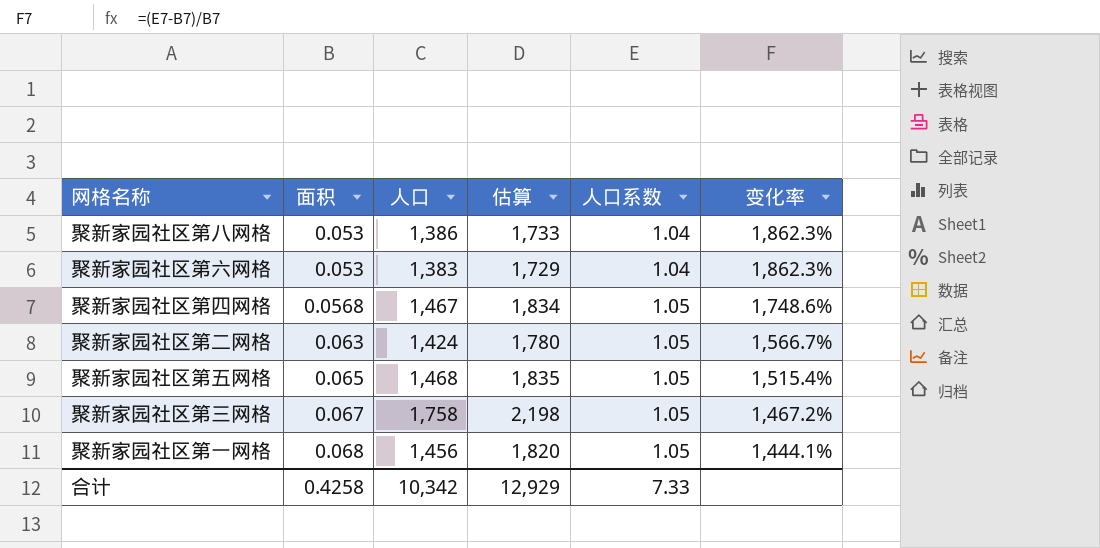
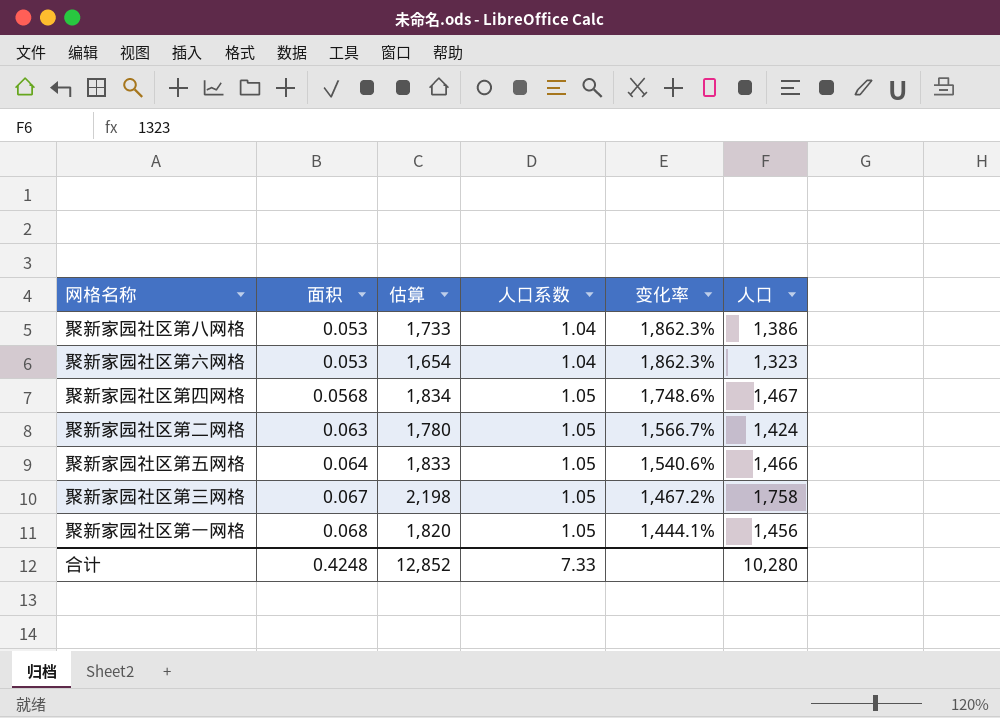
column 人口 | position: 3 -> 6
聚新家园社区第六网格 | 估算: 1,729 -> 1,654
聚新家园社区第六网格 | 人口: 1,383 -> 1,323
聚新家园社区第五网格 | 面积: 0.065 -> 0.064
聚新家园社区第五网格 | 估算: 1,835 -> 1,833
聚新家园社区第五网格 | 变化率: 1,515.4% -> 1,540.6%
聚新家园社区第五网格 | 人口: 1,468 -> 1,466
合计 | 面积: 0.4258 -> 0.4248
合计 | 估算: 12,929 -> 12,852
合计 | 人口: 10,342 -> 10,280

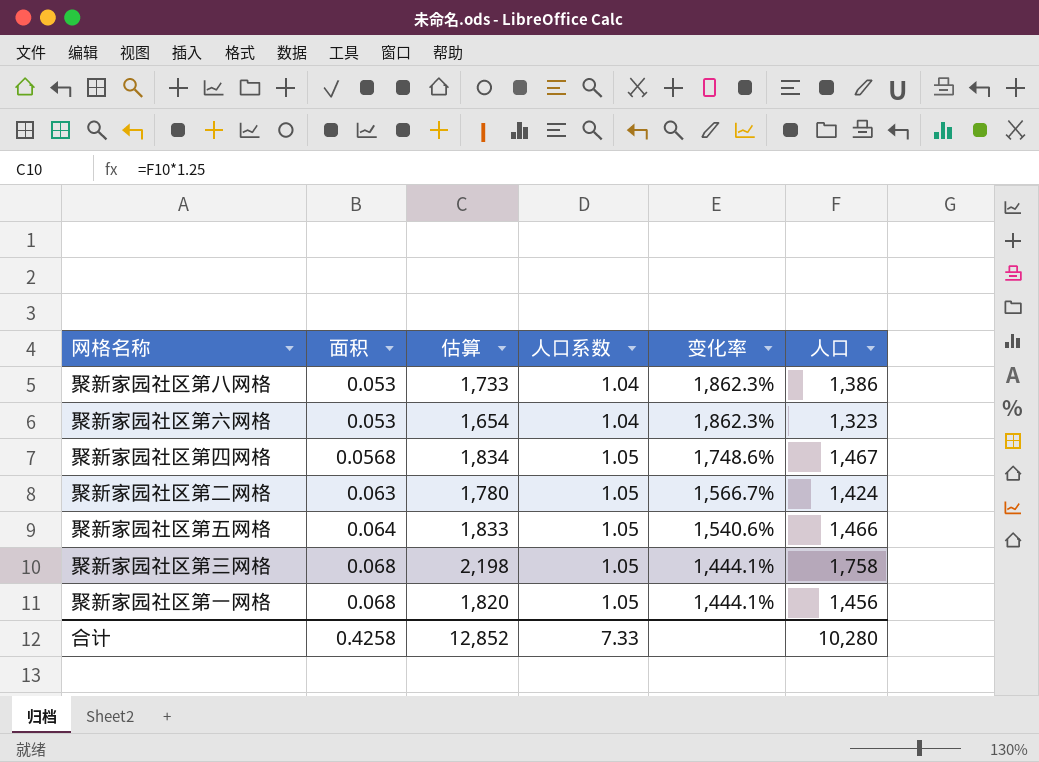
聚新家园社区第三网格 | 面积: 0.067 -> 0.068
聚新家园社区第三网格 | 变化率: 1,467.2% -> 1,444.1%
合计 | 面积: 0.4248 -> 0.4258

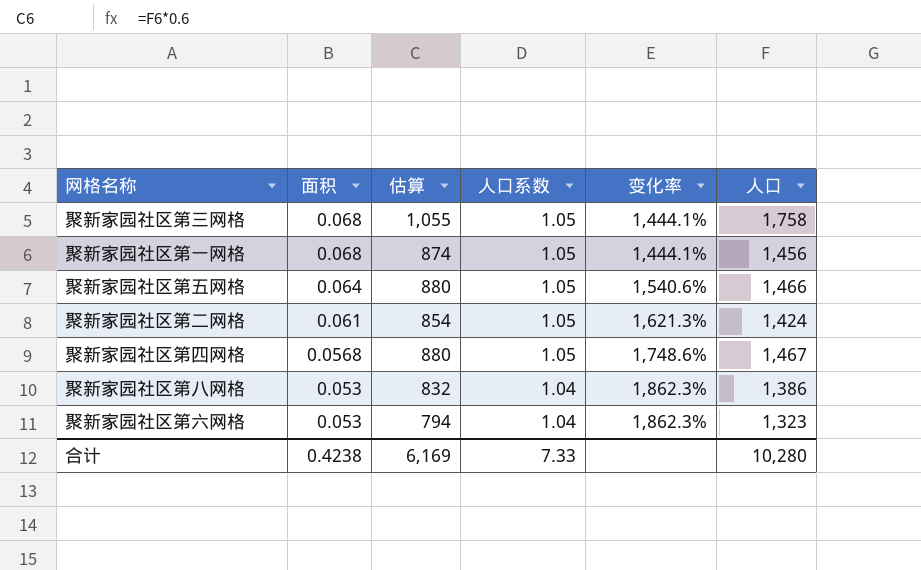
row order: 面积 ascending -> 面积 descending
column 估算 | formula: [人口] * 1.25 -> [人口] * 0.6
聚新家园社区第二网格 | 面积: 0.063 -> 0.061
聚新家园社区第二网格 | 变化率: 1,566.7% -> 1,621.3%
合计 | 面积: 0.4258 -> 0.4238
合计 | 估算: 12,852 -> 6,169

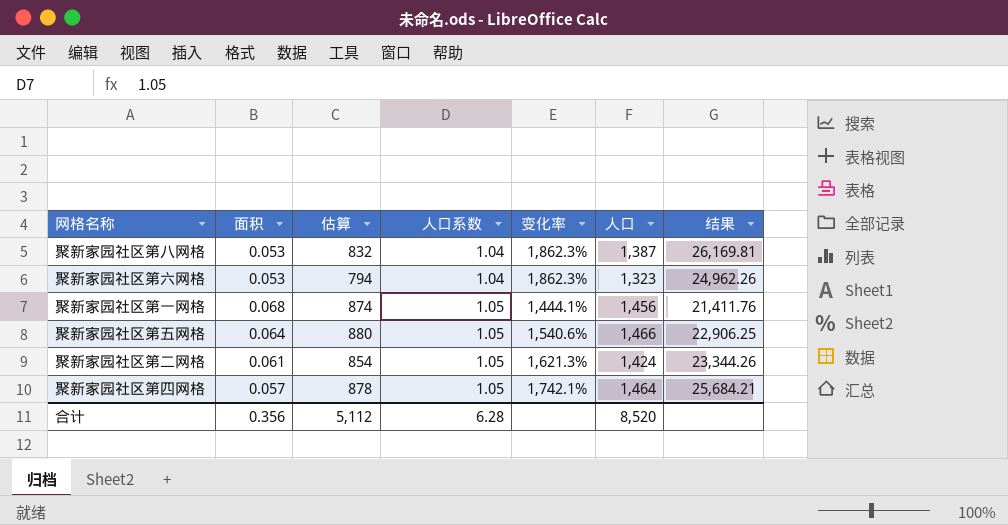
row order: 面积 descending -> 人口系数 ascending
column 结果 | formula: none -> [人口] / [面积]
row 聚新家园社区第三网格: 0.068 | 1,055 | 1.05 | 1,444.1% | 1,758 -> none
聚新家园社区第八网格 | 人口: 1,386 -> 1,387
聚新家园社区第四网格 | 面积: 0.0568 -> 0.057
聚新家园社区第四网格 | 估算: 880 -> 878
聚新家园社区第四网格 | 变化率: 1,748.6% -> 1,742.1%
聚新家园社区第四网格 | 人口: 1,467 -> 1,464
合计 | 面积: 0.4238 -> 0.356
合计 | 估算: 6,169 -> 5,112
合计 | 人口系数: 7.33 -> 6.28
合计 | 人口: 10,280 -> 8,520

